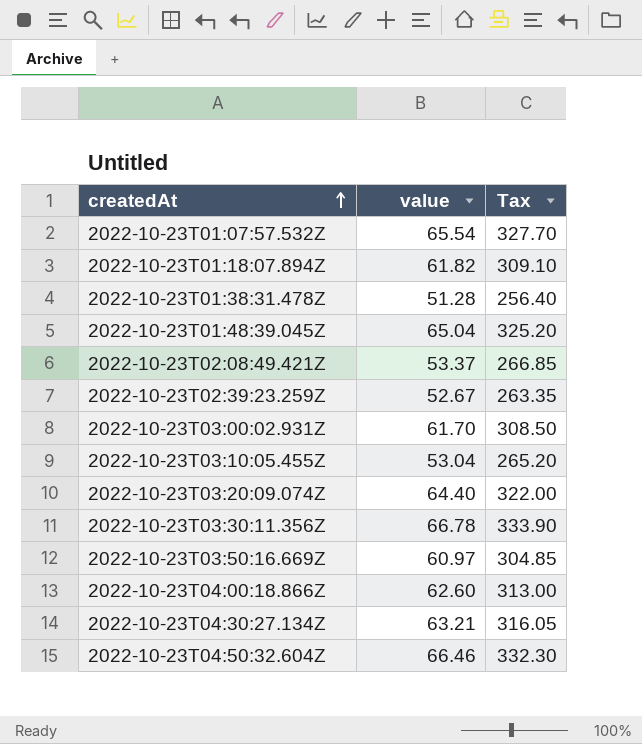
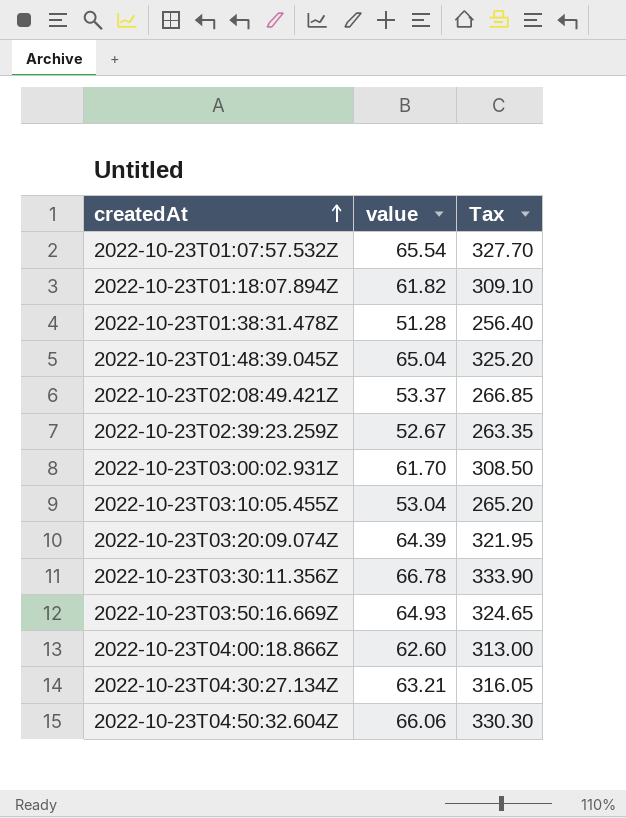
2022-10-23T03:20:09.074Z | value: 64.40 -> 64.39
2022-10-23T03:20:09.074Z | Tax: 322.00 -> 321.95
2022-10-23T03:50:16.669Z | value: 60.97 -> 64.93
2022-10-23T03:50:16.669Z | Tax: 304.85 -> 324.65
2022-10-23T04:50:32.604Z | value: 66.46 -> 66.06
2022-10-23T04:50:32.604Z | Tax: 332.30 -> 330.30

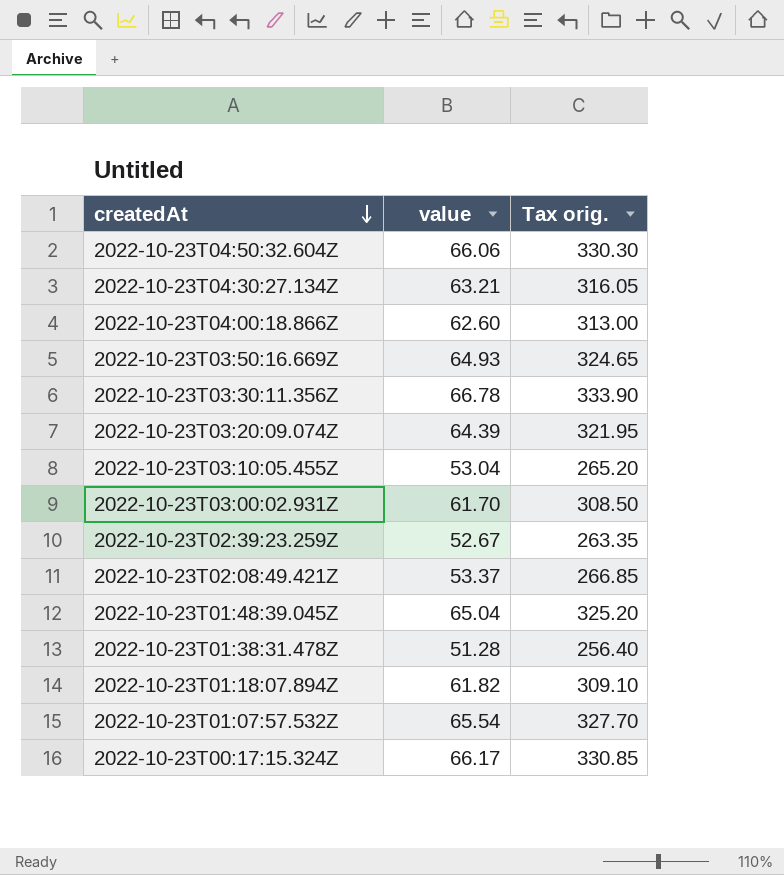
row order: createdAt ascending -> createdAt descending
column name: Tax -> Tax orig.
row 2022-10-23T00:17:15.324Z: none -> 66.17 | 330.85

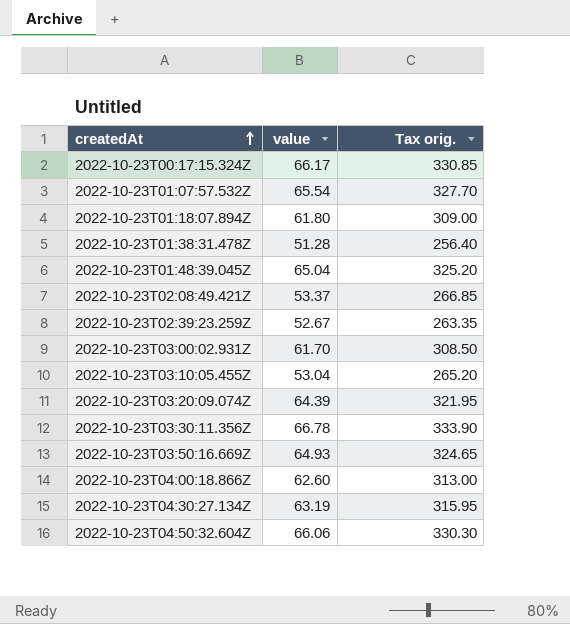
row order: createdAt descending -> createdAt ascending
2022-10-23T01:18:07.894Z | value: 61.82 -> 61.80
2022-10-23T01:18:07.894Z | Tax orig.: 309.10 -> 309.00
2022-10-23T04:30:27.134Z | value: 63.21 -> 63.19
2022-10-23T04:30:27.134Z | Tax orig.: 316.05 -> 315.95

